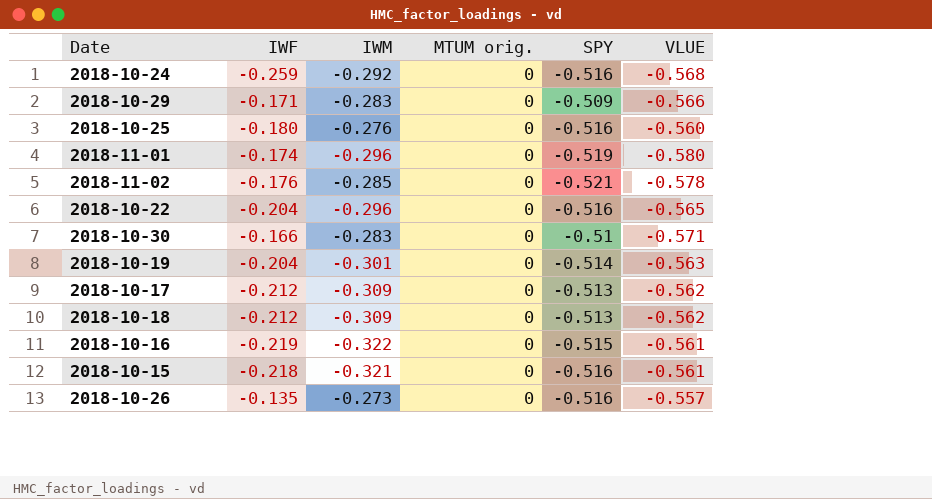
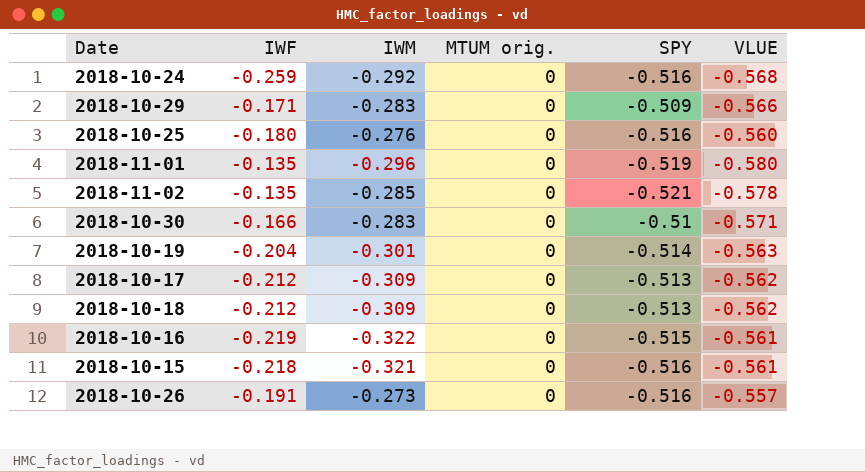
row 2018-10-22: -0.204 | -0.296 | 0 | -0.516 | -0.565 -> none
2018-11-01 | IWF: -0.174 -> -0.135
2018-11-02 | IWF: -0.176 -> -0.135
2018-10-26 | IWF: -0.135 -> -0.191

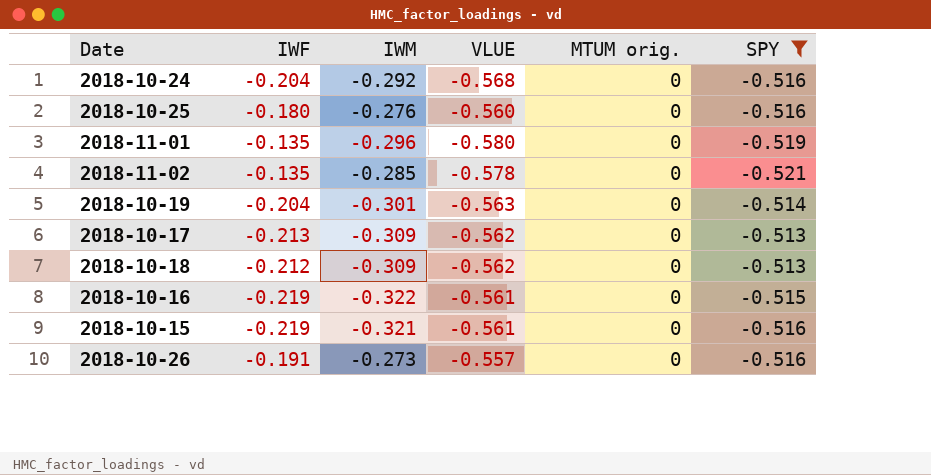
filter: none -> SPY <= -0.513
column VLUE | position: 6 -> 4
2018-10-24 | IWF: -0.259 -> -0.204
2018-10-17 | IWF: -0.212 -> -0.213
2018-10-15 | IWF: -0.218 -> -0.219

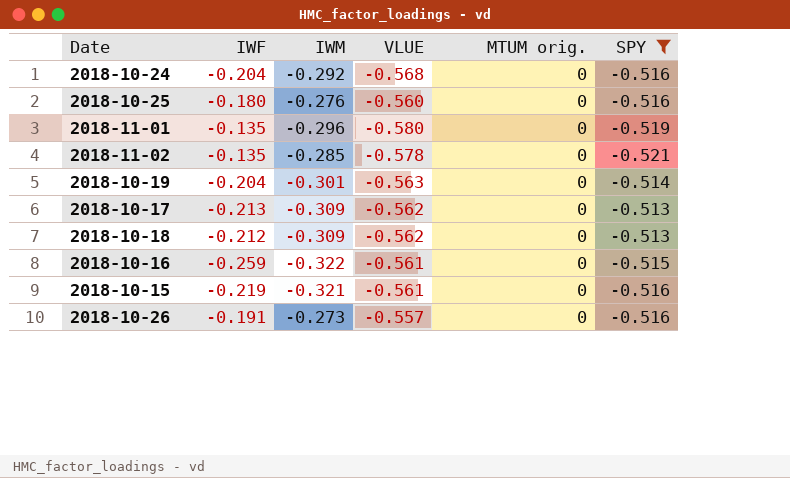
2018-10-16 | IWF: -0.219 -> -0.259

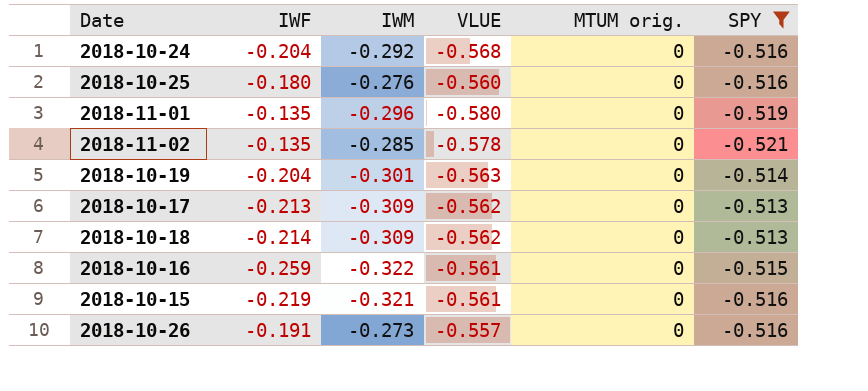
2018-10-18 | IWF: -0.212 -> -0.214

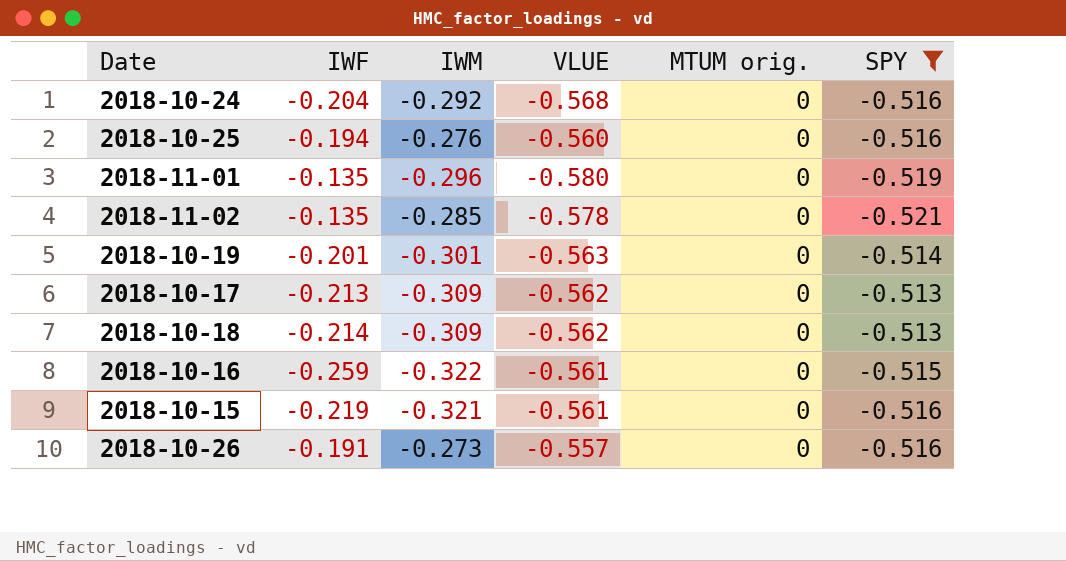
2018-10-25 | IWF: -0.180 -> -0.194
2018-10-19 | IWF: -0.204 -> -0.201

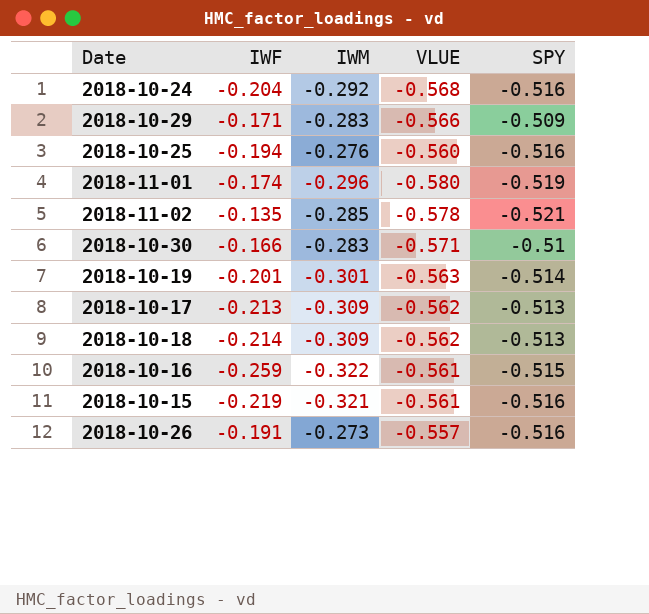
filter: SPY <= -0.513 -> none
column MTUM orig. | position: 5 -> none
2018-11-01 | IWF: -0.135 -> -0.174

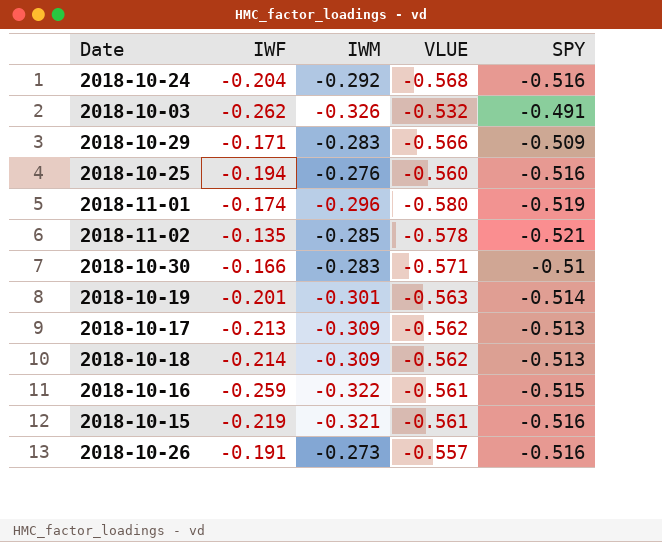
row 2018-10-03: none -> -0.262 | -0.326 | -0.532 | -0.491

